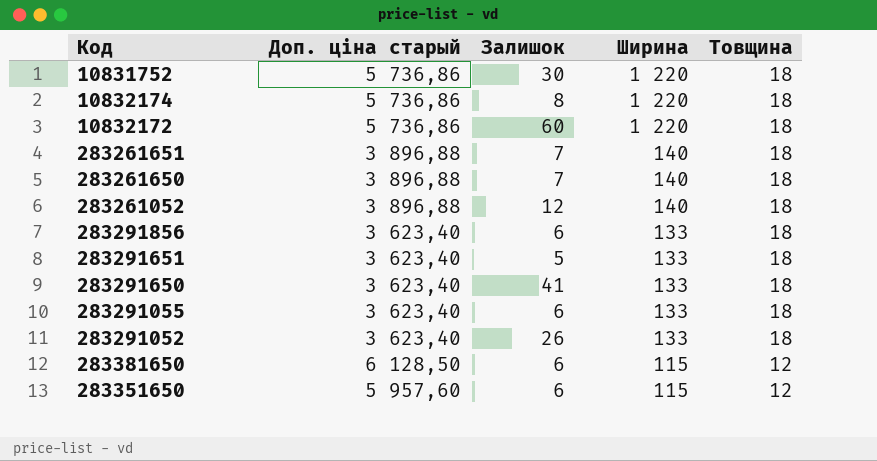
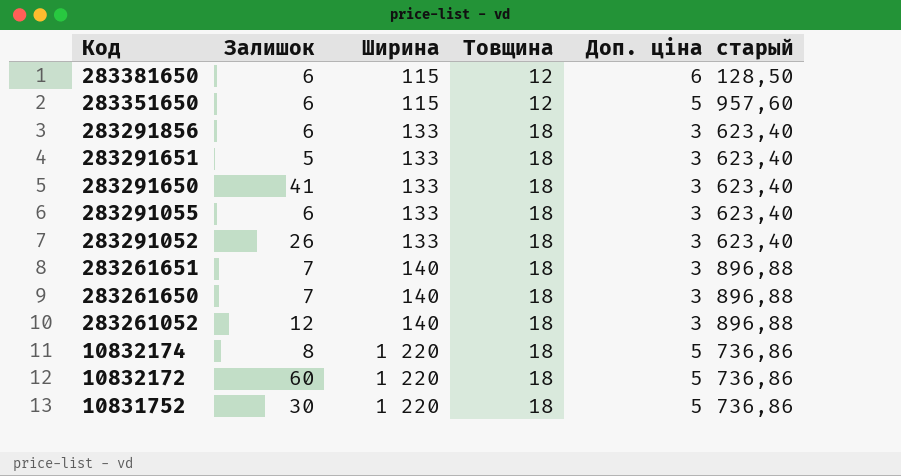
row order: Ширина descending -> Код descending
column Доп. ціна старый | position: 2 -> 5

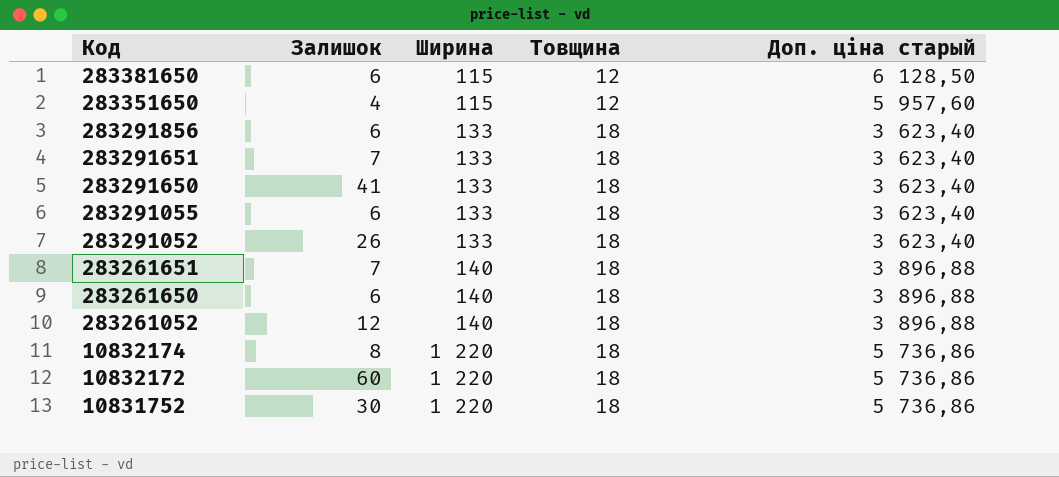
283351650 | Залишок: 6 -> 4
283291651 | Залишок: 5 -> 7
283261650 | Залишок: 7 -> 6

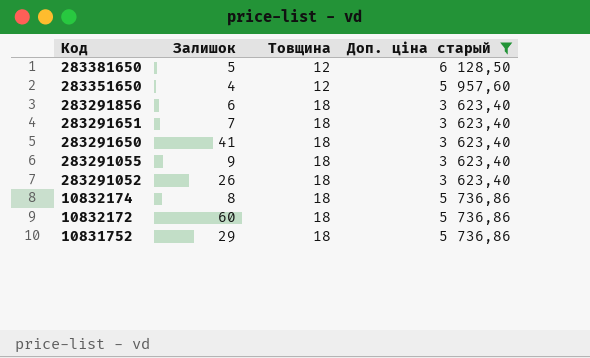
filter: none -> Доп. ціна старый != 3 896,88
column Ширина | position: 3 -> none
283381650 | Залишок: 6 -> 5
283291055 | Залишок: 6 -> 9
10831752 | Залишок: 30 -> 29

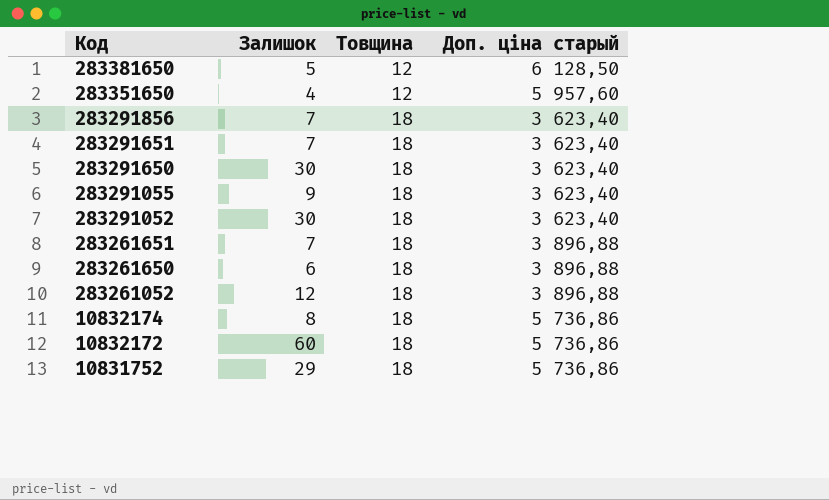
filter: Доп. ціна старый != 3 896,88 -> none
283291856 | Залишок: 6 -> 7
283291650 | Залишок: 41 -> 30
283291052 | Залишок: 26 -> 30

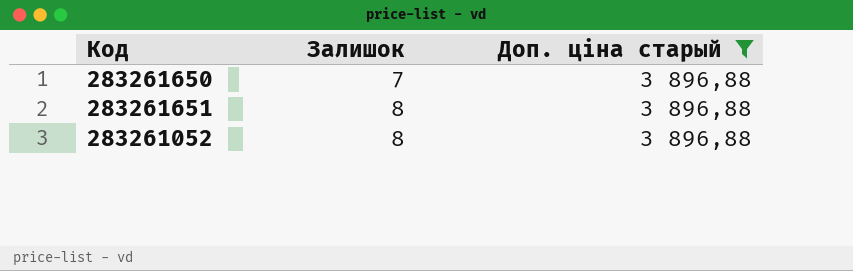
filter: none -> Доп. ціна старый = 3 896,88
row order: Код descending -> Залишок ascending
column Товщина | position: 3 -> none
283261650 | Залишок: 6 -> 7
283261651 | Залишок: 7 -> 8
283261052 | Залишок: 12 -> 8

